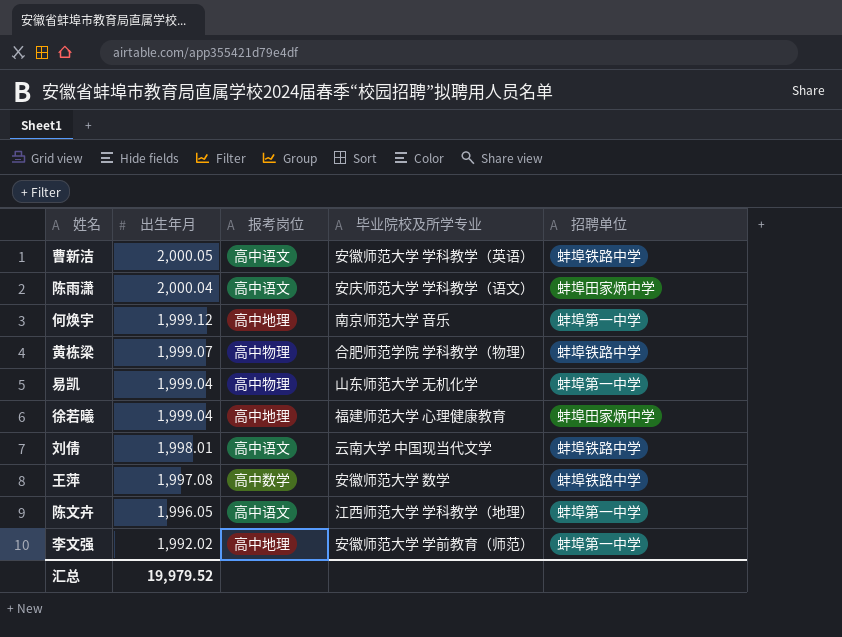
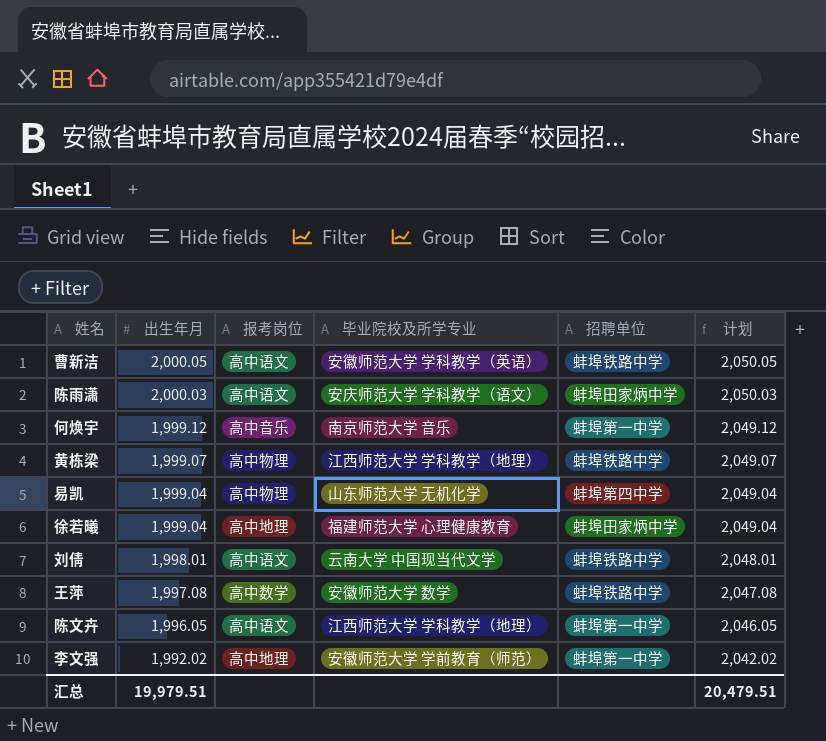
column 计划 | formula: none -> [出生年月] + 50
陈雨潇 | 出生年月: 2,000.04 -> 2,000.03
何焕宇 | 报考岗位: 高中地理 -> 高中音乐
黄栋梁 | 毕业院校及所学专业: 合肥师范学院 学科教学（物理） -> 江西师范大学 学科教学（地理）
易凯 | 招聘单位: 蚌埠第一中学 -> 蚌埠第四中学
汇总 | 出生年月: 19,979.52 -> 19,979.51

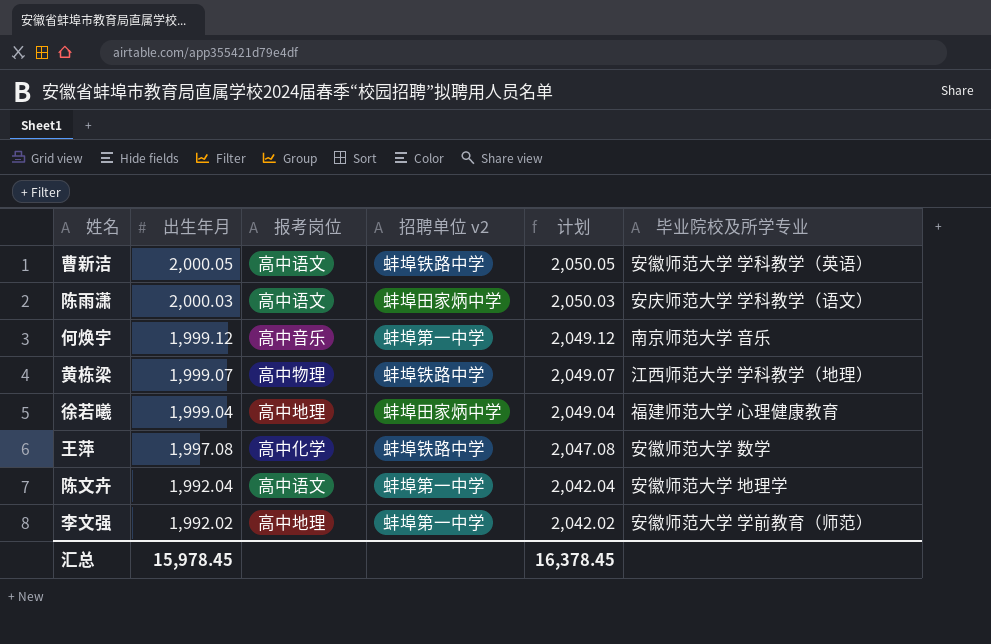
column name: 招聘单位 -> 招聘单位 v2
column 毕业院校及所学专业 | position: 4 -> 6
row 易凯: 1,999.04 | 高中物理 | 山东师范大学 无机化学 | 蚌埠第四中学 | 2,049.04 -> none
row 刘倩: 1,998.01 | 高中语文 | 云南大学 中国现当代文学 | 蚌埠铁路中学 | 2,048.01 -> none
王萍 | 报考岗位: 高中数学 -> 高中化学
陈文卉 | 出生年月: 1,996.05 -> 1,992.04
陈文卉 | 计划: 2,046.05 -> 2,042.04
陈文卉 | 毕业院校及所学专业: 江西师范大学 学科教学（地理） -> 安徽师范大学 地理学
汇总 | 出生年月: 19,979.51 -> 15,978.45
汇总 | 计划: 20,479.51 -> 16,378.45

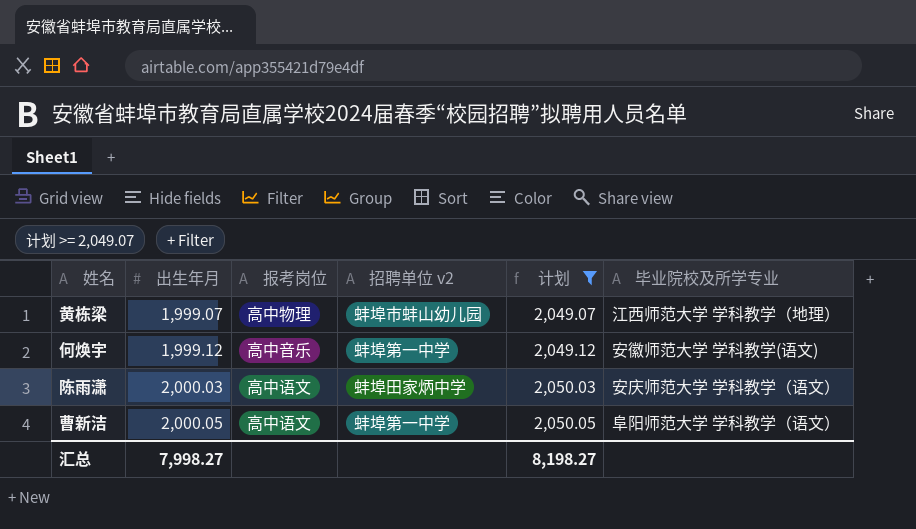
filter: none -> 计划 >= 2,049.07
row order: 出生年月 descending -> 出生年月 ascending
黄栋梁 | 招聘单位 v2: 蚌埠铁路中学 -> 蚌埠市蚌山幼儿园
何焕宇 | 毕业院校及所学专业: 南京师范大学 音乐 -> 安徽师范大学 学科教学(语文)
曹新洁 | 招聘单位 v2: 蚌埠铁路中学 -> 蚌埠第一中学
曹新洁 | 毕业院校及所学专业: 安徽师范大学 学科教学（英语） -> 阜阳师范大学 学科教学（语文）
汇总 | 出生年月: 15,978.45 -> 7,998.27
汇总 | 计划: 16,378.45 -> 8,198.27

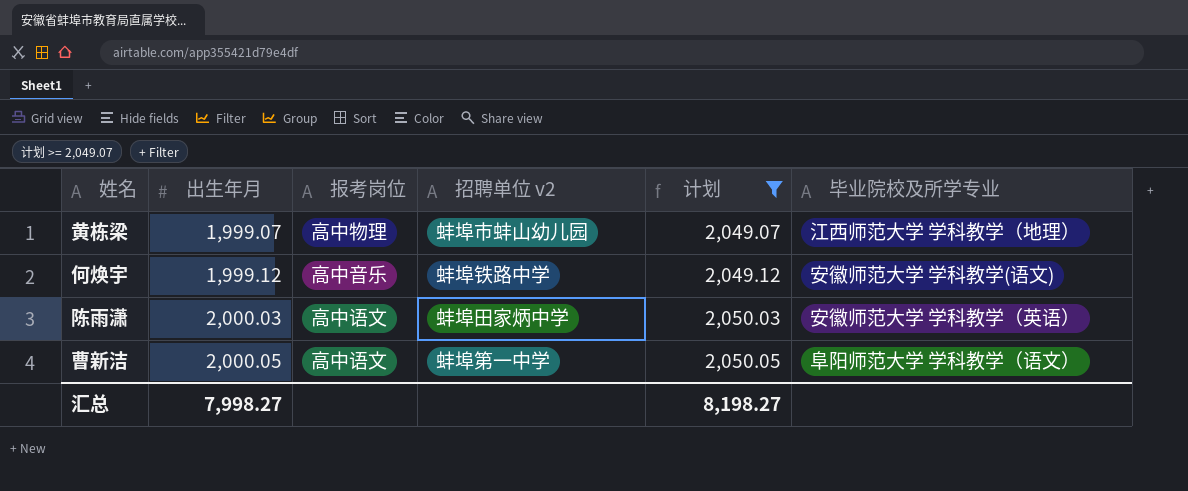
何焕宇 | 招聘单位 v2: 蚌埠第一中学 -> 蚌埠铁路中学
陈雨潇 | 毕业院校及所学专业: 安庆师范大学 学科教学（语文） -> 安徽师范大学 学科教学（英语）

